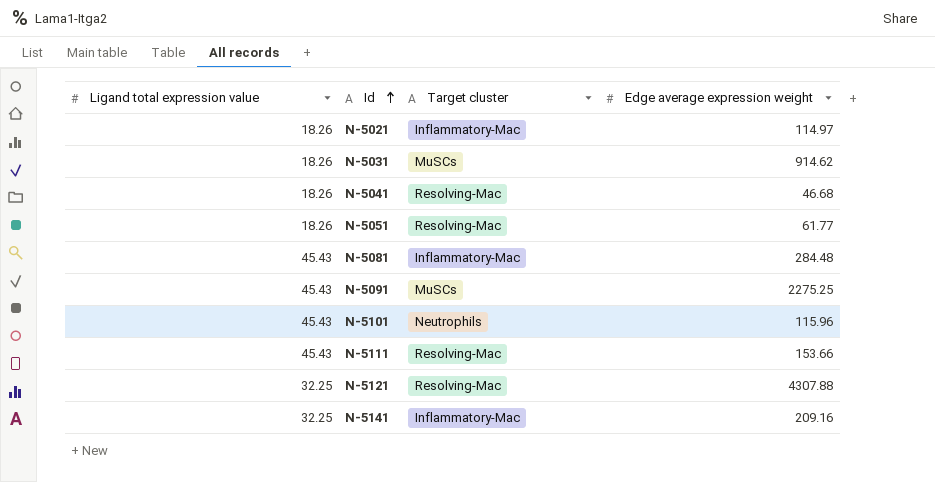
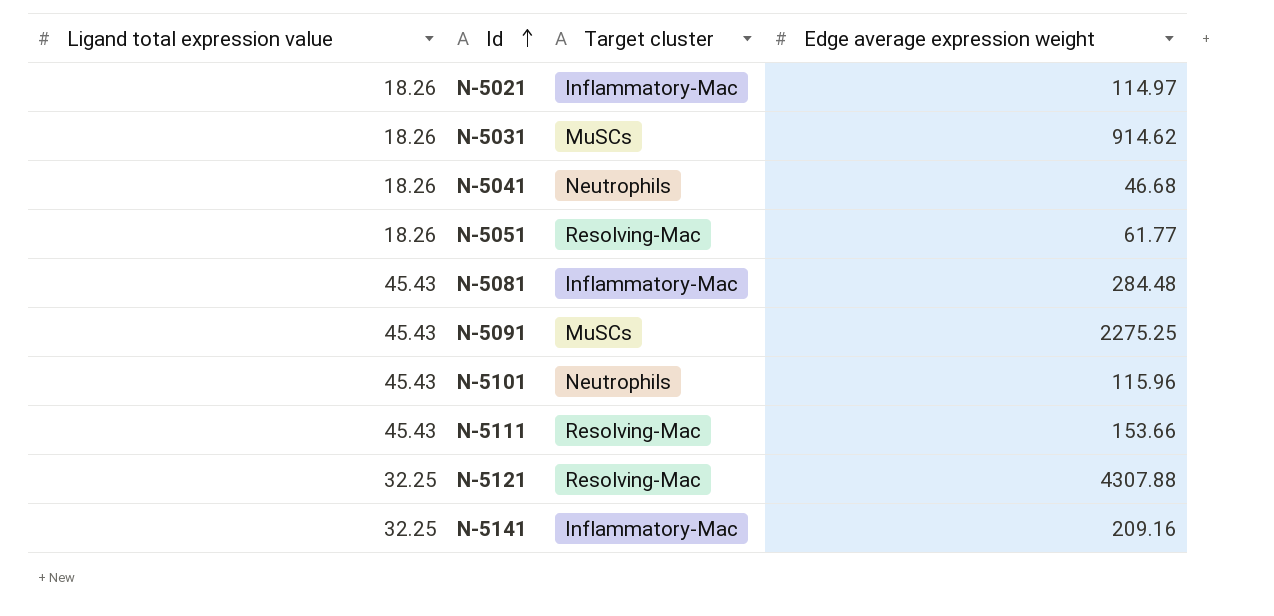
N-5041 | Target cluster: Resolving-Mac -> Neutrophils

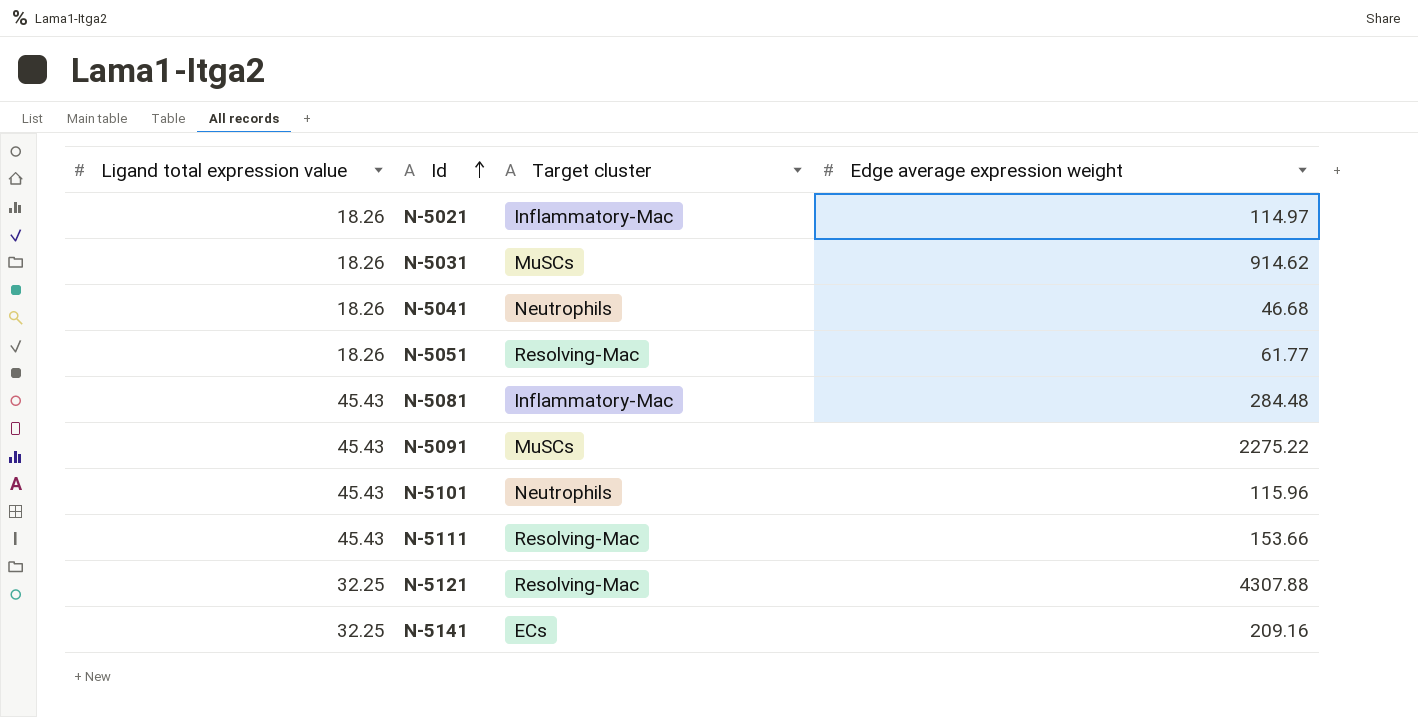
N-5091 | Edge average expression weight: 2275.25 -> 2275.22
N-5141 | Target cluster: Inflammatory-Mac -> ECs

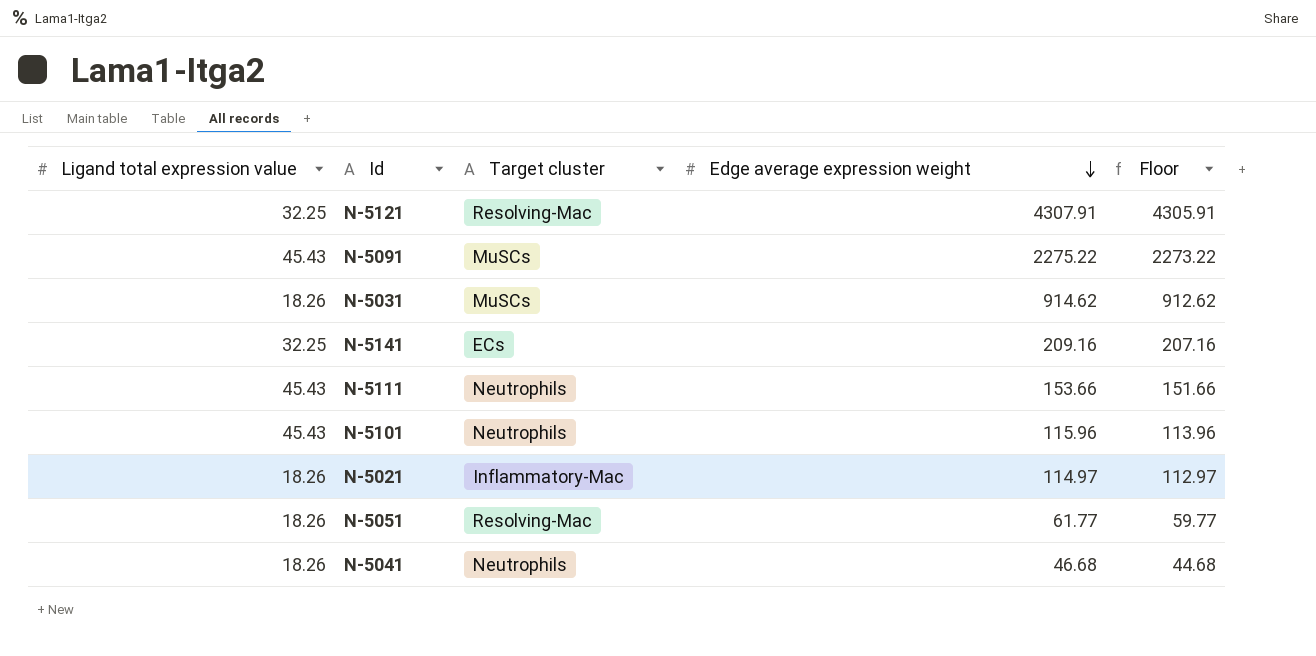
row order: Id ascending -> Edge average expression weight descending
column Floor | formula: none -> [Edge average expression weight] - 2
row N-5081: 45.43 | Inflammatory-Mac | 284.48 -> none
N-5121 | Edge average expression weight: 4307.88 -> 4307.91
N-5111 | Target cluster: Resolving-Mac -> Neutrophils

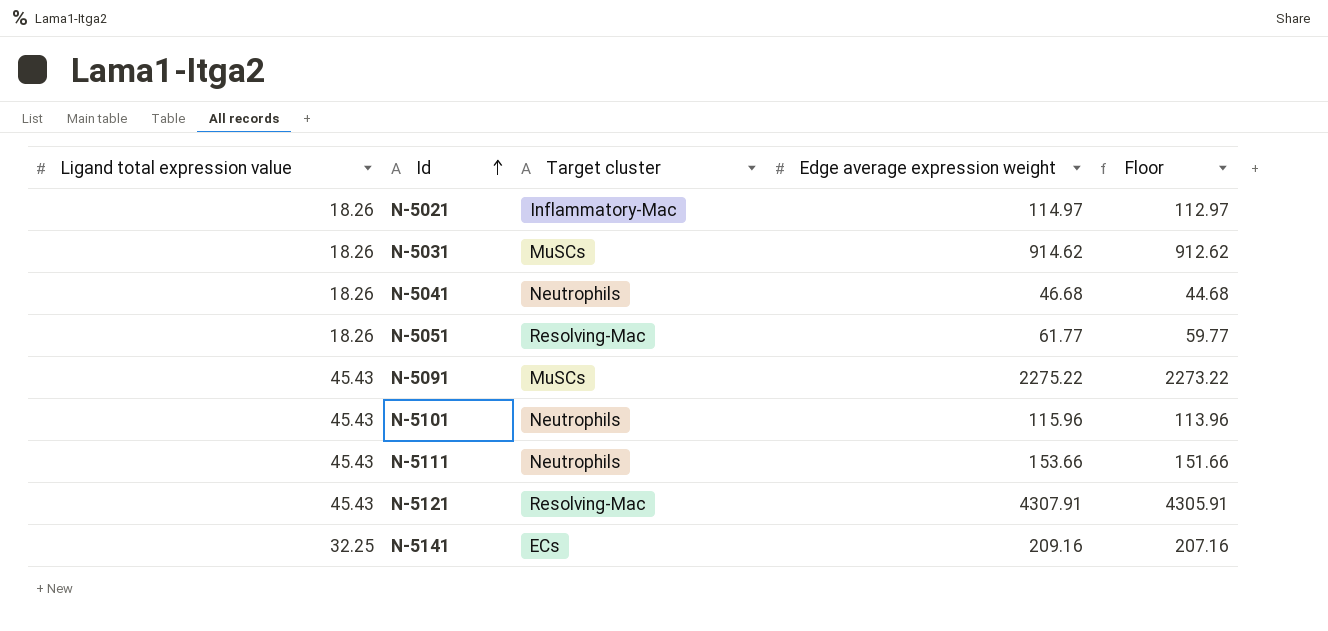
row order: Edge average expression weight descending -> Id ascending
N-5121 | Ligand total expression value: 32.25 -> 45.43

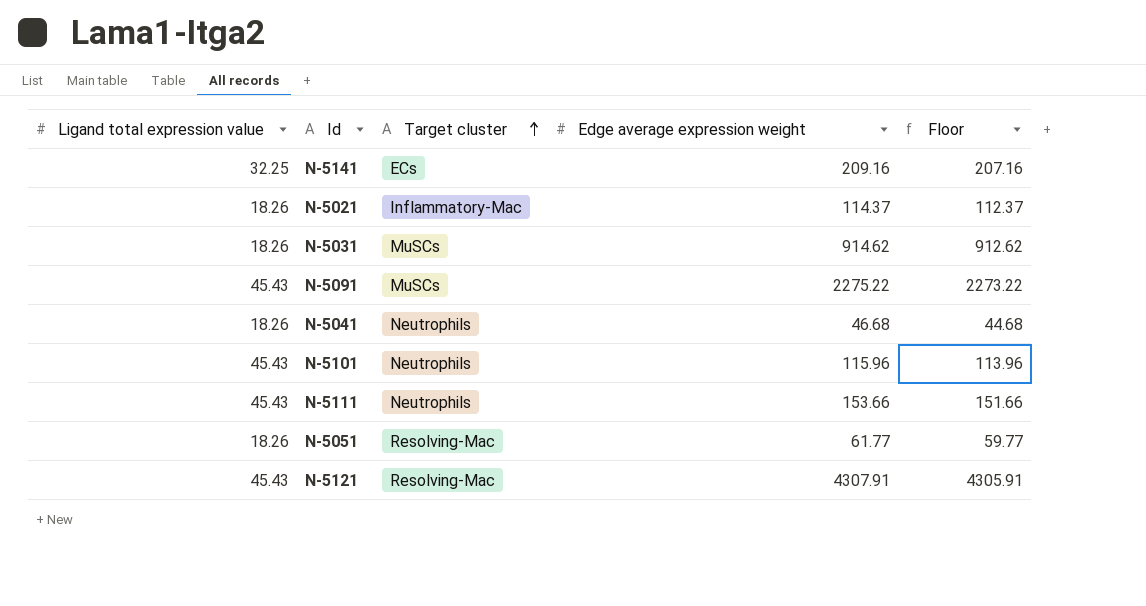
row order: Id ascending -> Target cluster ascending
N-5021 | Edge average expression weight: 114.97 -> 114.37
N-5021 | Floor: 112.97 -> 112.37

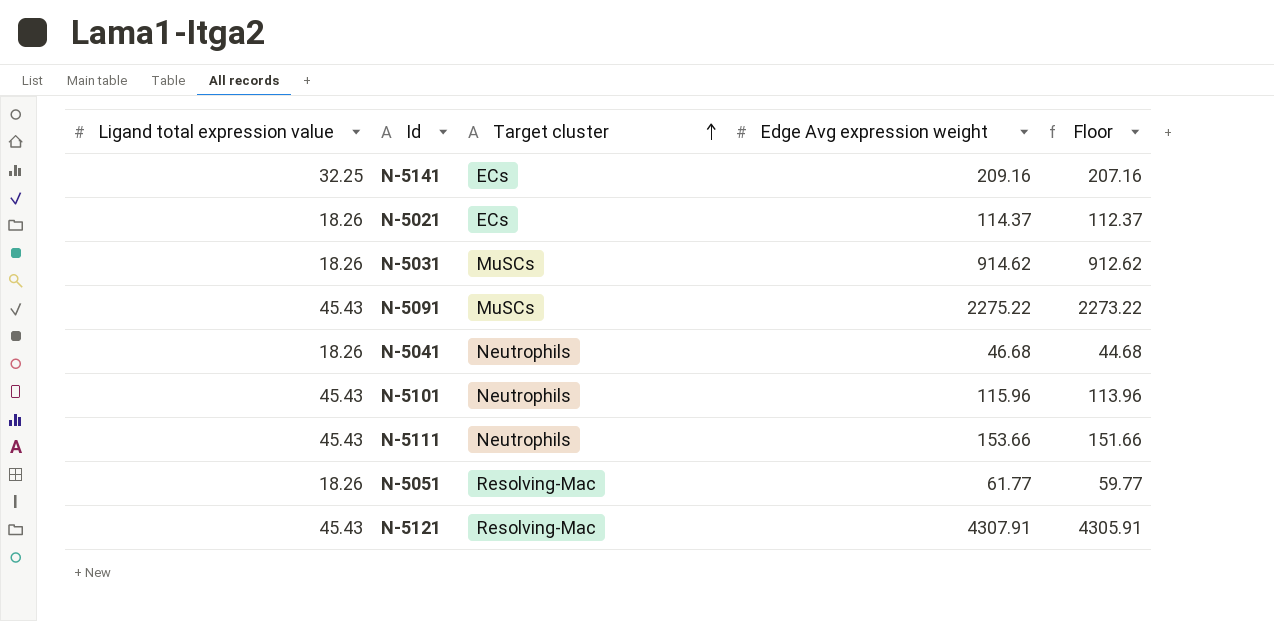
column name: Edge average expression weight -> Edge Avg expression weight
N-5021 | Target cluster: Inflammatory-Mac -> ECs

